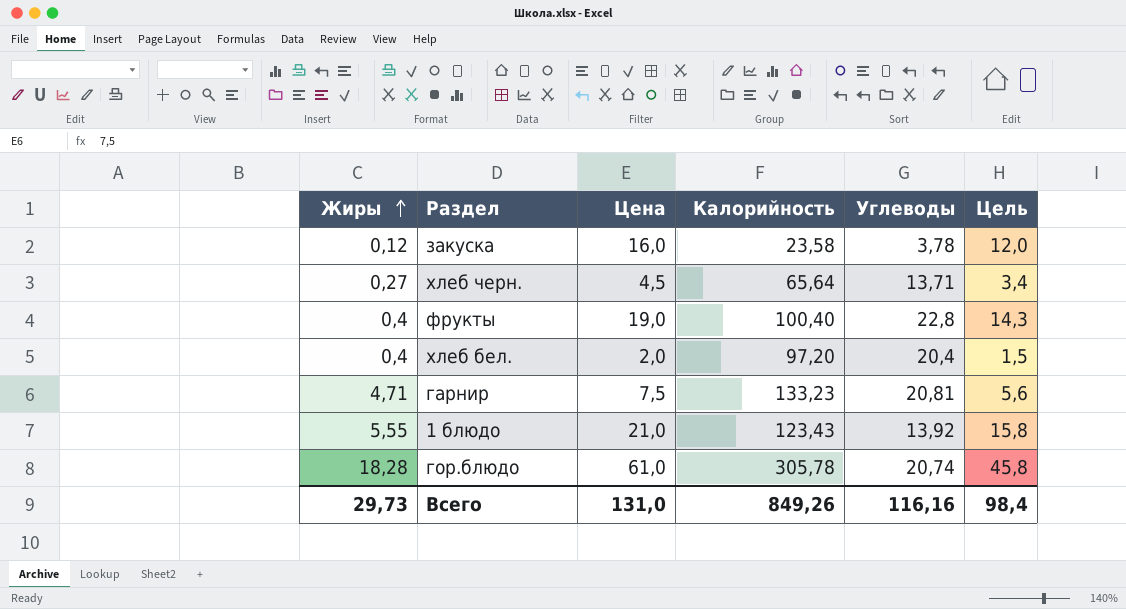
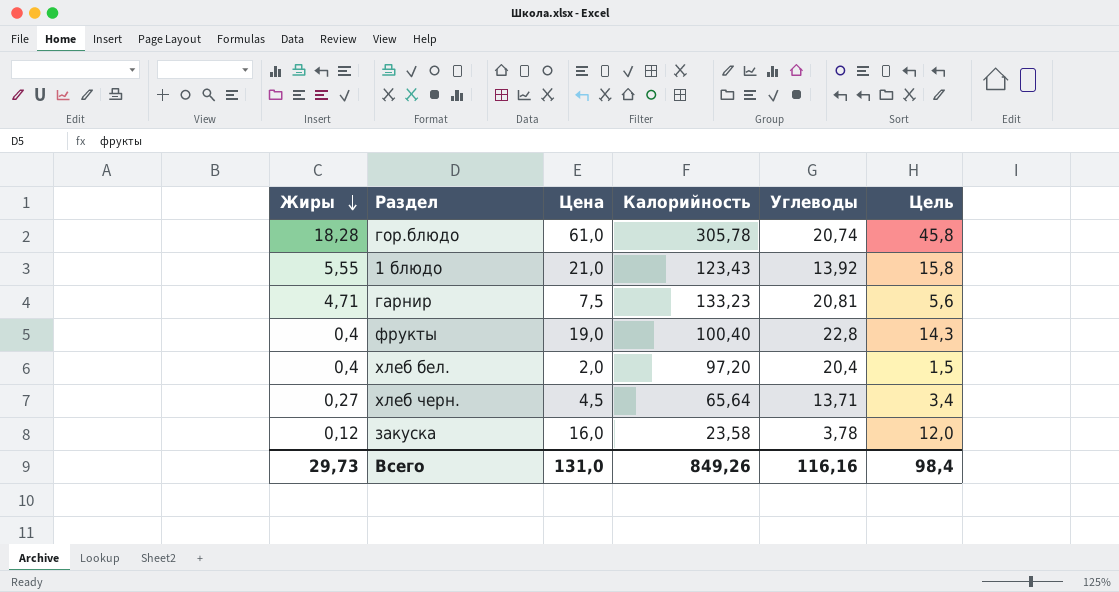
row order: Жиры ascending -> Жиры descending

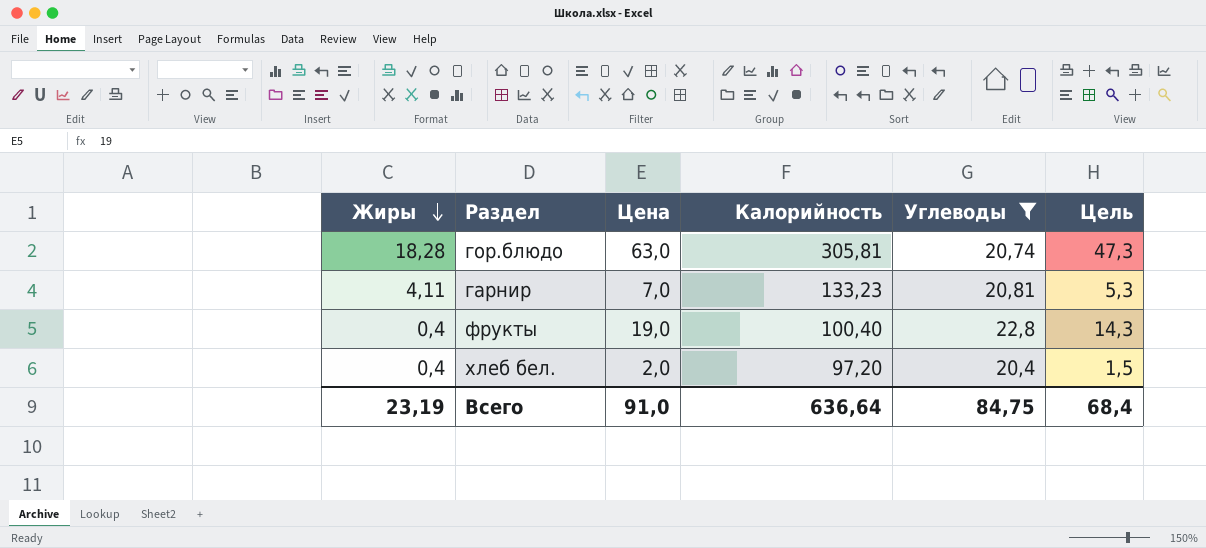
filter: none -> Углеводы >= 20,4
гор.блюдо | Цена: 61,0 -> 63,0
гор.блюдо | Калорийность: 305,78 -> 305,81
гор.блюдо | Цель: 45,8 -> 47,3
гарнир | Жиры: 4,71 -> 4,11
гарнир | Цена: 7,5 -> 7,0
гарнир | Цель: 5,6 -> 5,3
Всего | Жиры: 29,73 -> 23,19
Всего | Цена: 131,0 -> 91,0
Всего | Калорийность: 849,26 -> 636,64
Всего | Углеводы: 116,16 -> 84,75
Всего | Цель: 98,4 -> 68,4

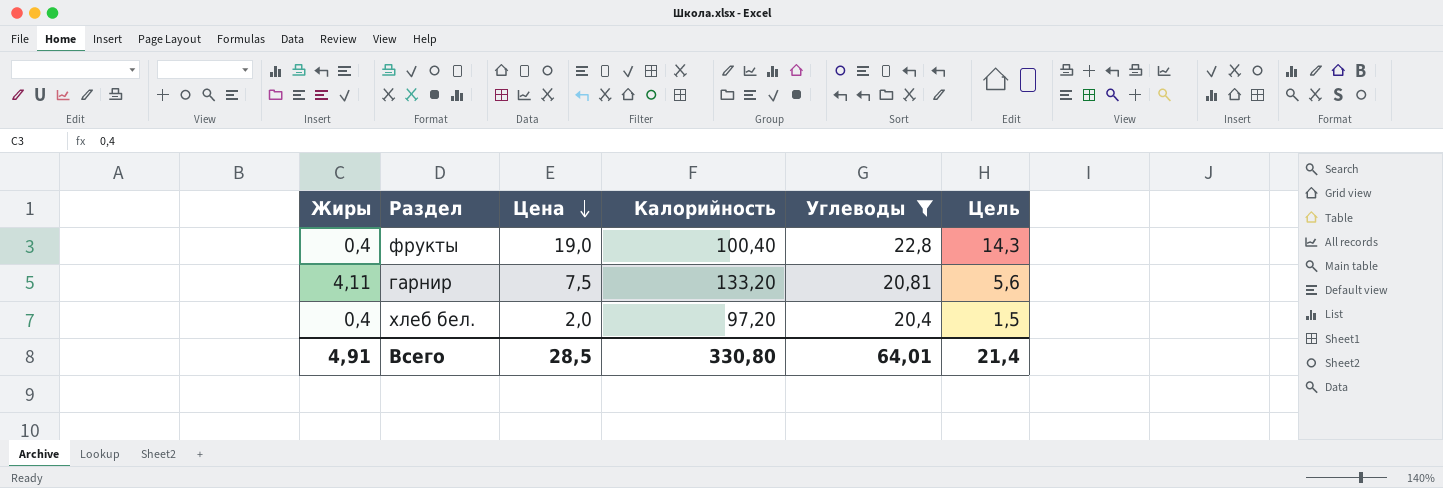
row order: Жиры descending -> Цена descending
row гор.блюдо: 18,28 | 63,0 | 305,81 | 20,74 | 47,3 -> none
гарнир | Цена: 7,0 -> 7,5
гарнир | Калорийность: 133,23 -> 133,20
гарнир | Цель: 5,3 -> 5,6
Всего | Жиры: 23,19 -> 4,91
Всего | Цена: 91,0 -> 28,5
Всего | Калорийность: 636,64 -> 330,80
Всего | Углеводы: 84,75 -> 64,01
Всего | Цель: 68,4 -> 21,4

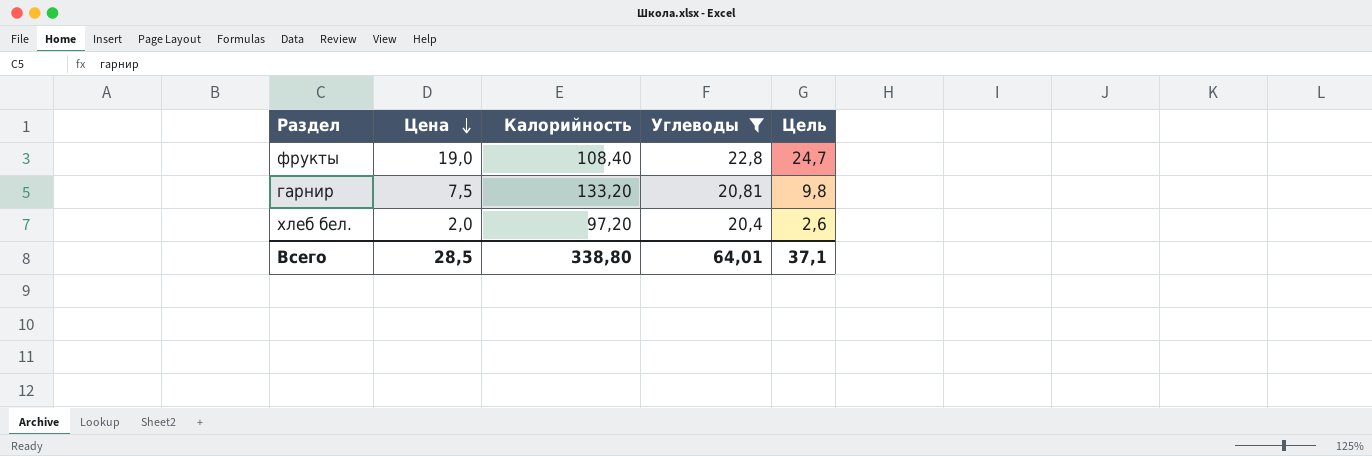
column Жиры | position: 1 -> none
column Цель | formula: [Цена] * 0,75 -> [Цена] * 1,3
фрукты | Калорийность: 100,40 -> 108,40
Всего | Калорийность: 330,80 -> 338,80
Всего | Цель: 21,4 -> 37,1

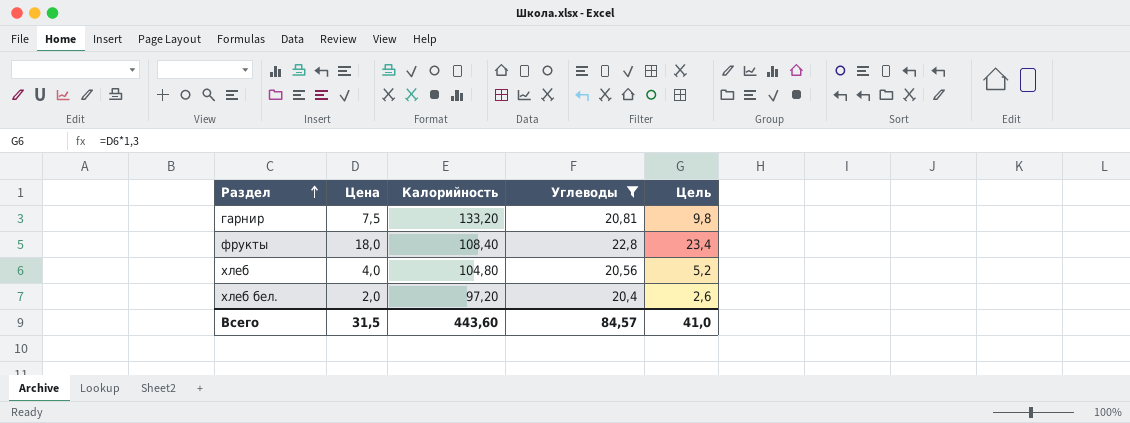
row order: Цена descending -> Раздел ascending
фрукты | Цена: 19,0 -> 18,0
фрукты | Цель: 24,7 -> 23,4
row хлеб: none -> 4,0 | 104,80 | 20,56 | 5,2
Всего | Цена: 28,5 -> 31,5
Всего | Калорийность: 338,80 -> 443,60
Всего | Углеводы: 64,01 -> 84,57
Всего | Цель: 37,1 -> 41,0

